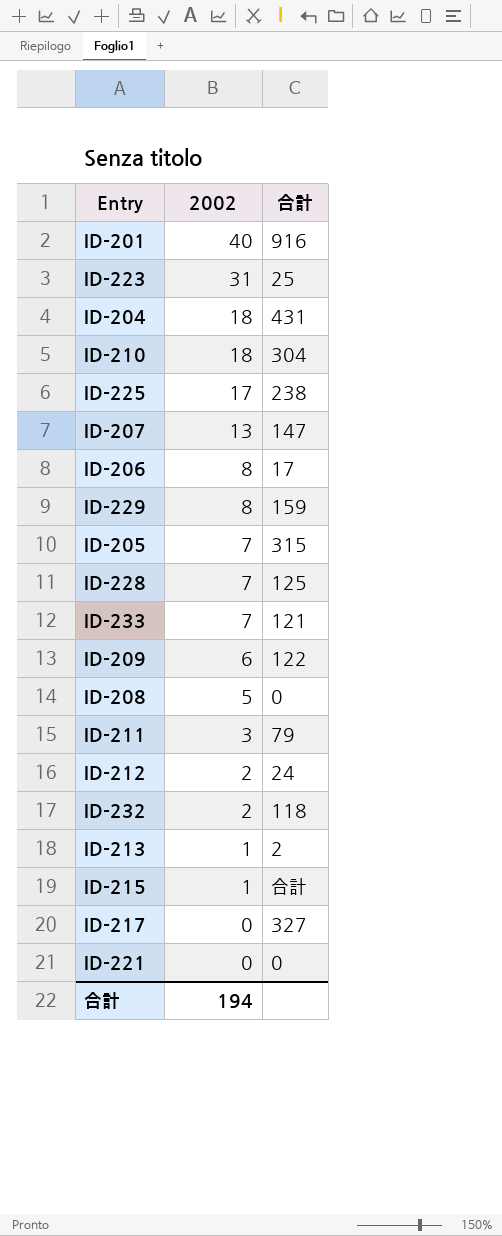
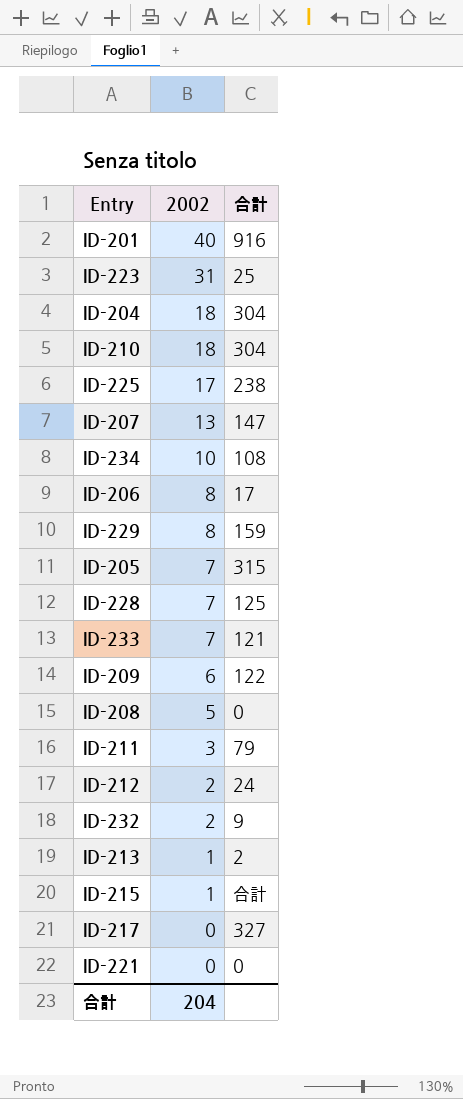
ID-204 | 合計: 431 -> 304
row ID-234: none -> 10 | 108
ID-232 | 合計: 118 -> 9
合計 | 2002: 194 -> 204

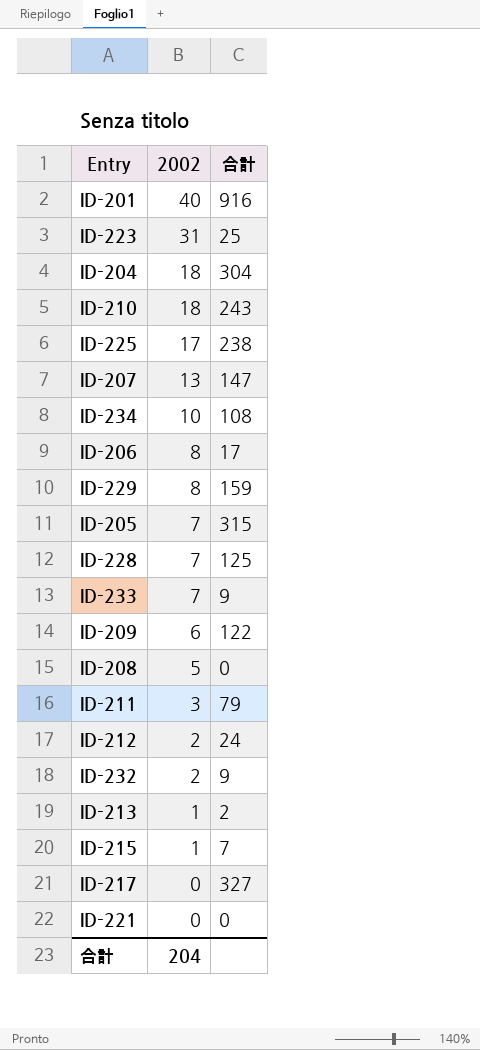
ID-210 | 合計: 304 -> 243
ID-233 | 合計: 121 -> 9
ID-215 | 合計: 合計 -> 7

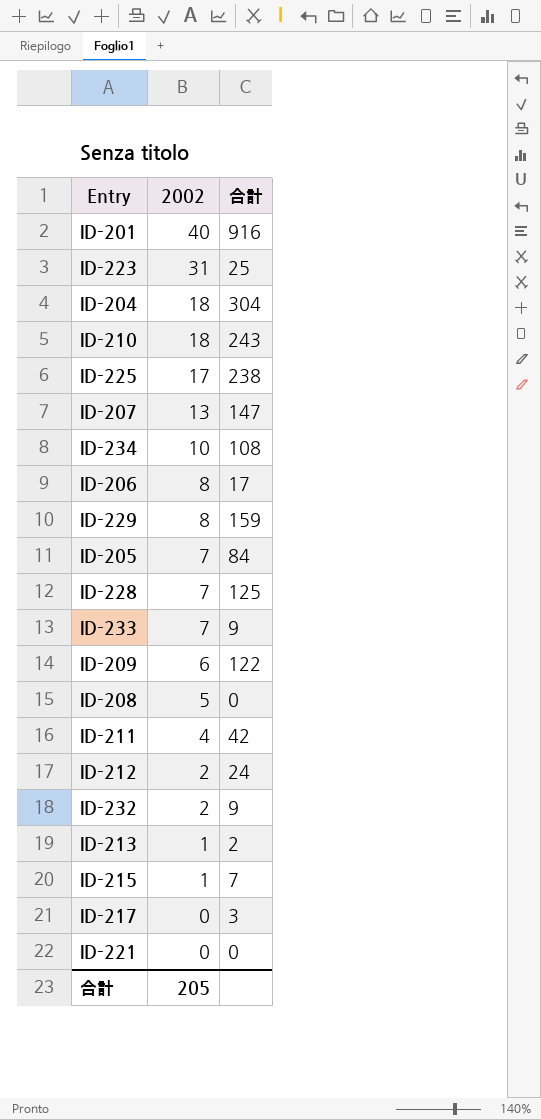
ID-205 | 合計: 315 -> 84
ID-211 | 2002: 3 -> 4
ID-211 | 合計: 79 -> 42
ID-217 | 合計: 327 -> 3
合計 | 2002: 204 -> 205

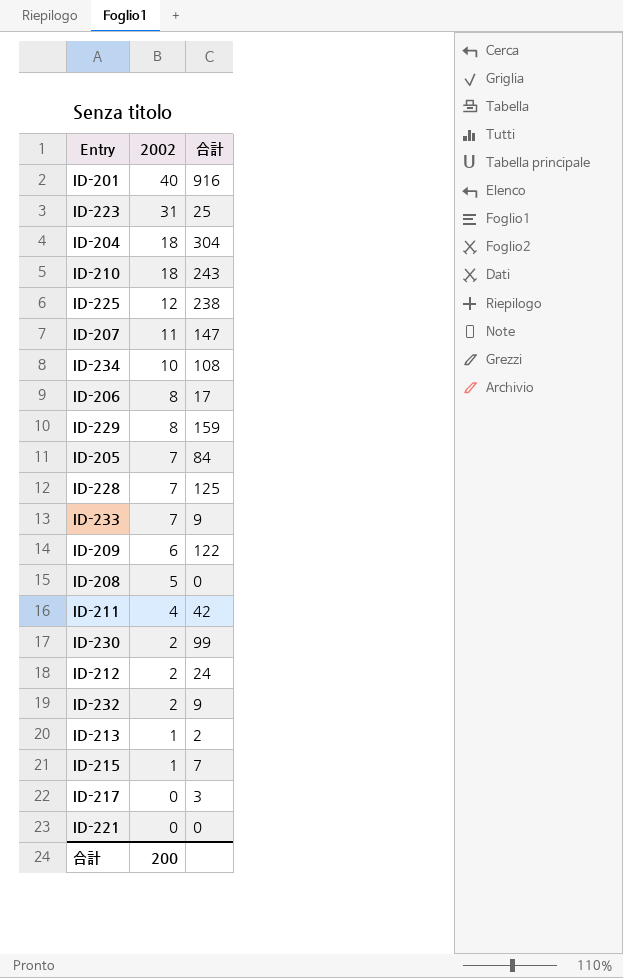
ID-225 | 2002: 17 -> 12
ID-207 | 2002: 13 -> 11
row ID-230: none -> 2 | 99
合計 | 2002: 205 -> 200

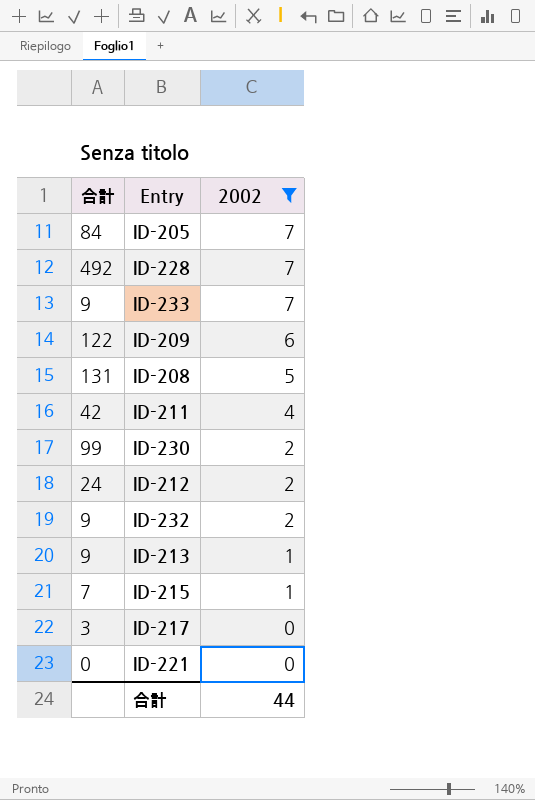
filter: none -> 2002 <= 7
column 合計 | position: 3 -> 1
ID-228 | 合計: 125 -> 492
ID-208 | 合計: 0 -> 131
ID-213 | 合計: 2 -> 9
合計 | 2002: 200 -> 44

